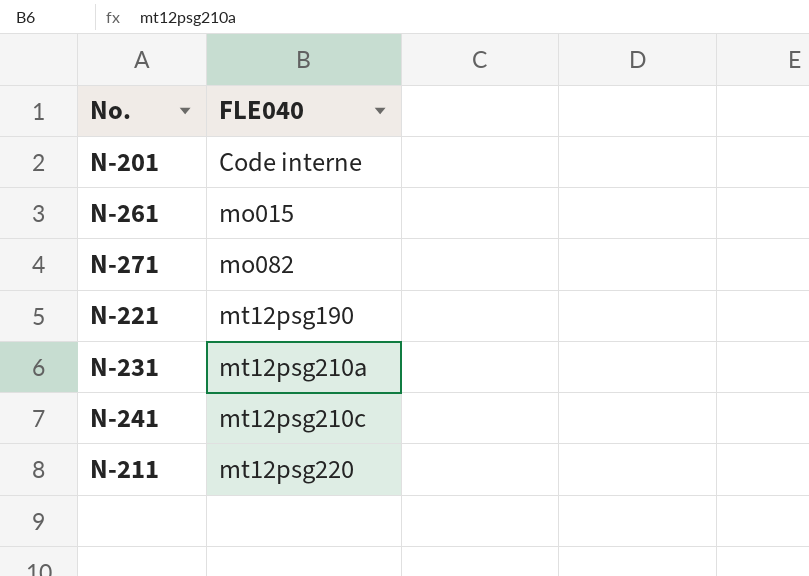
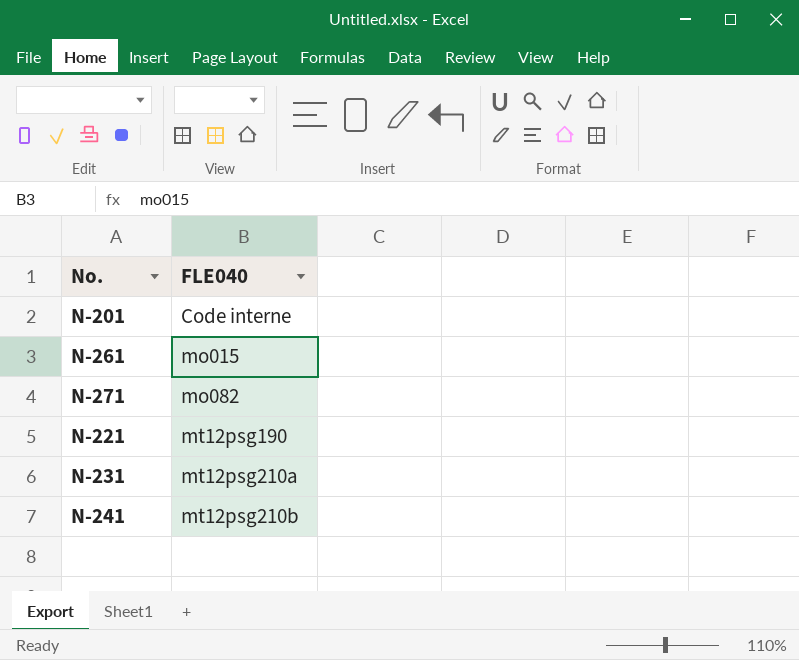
row N-211: mt12psg220 -> none
N-241 | FLE040: mt12psg210c -> mt12psg210b

